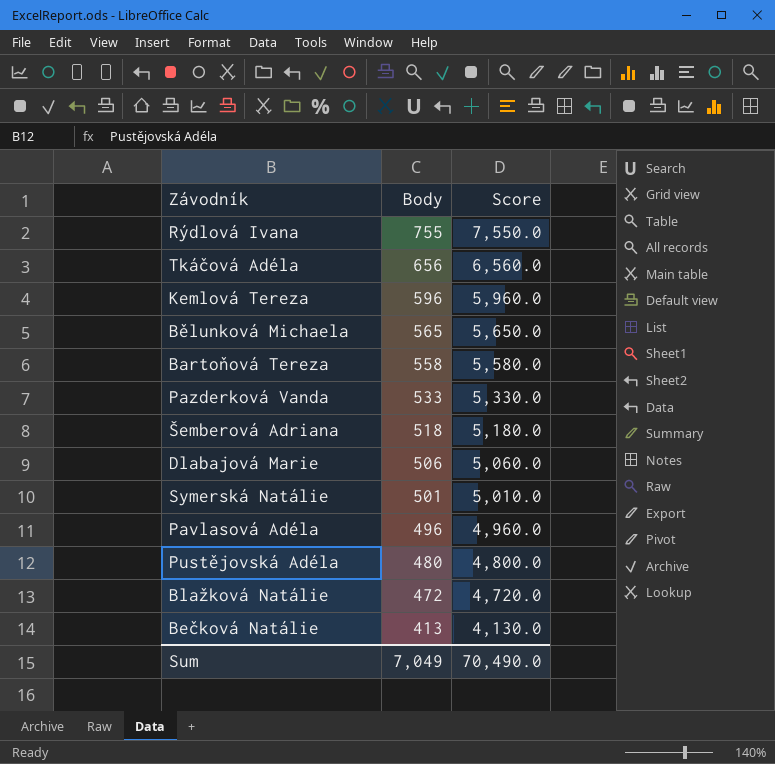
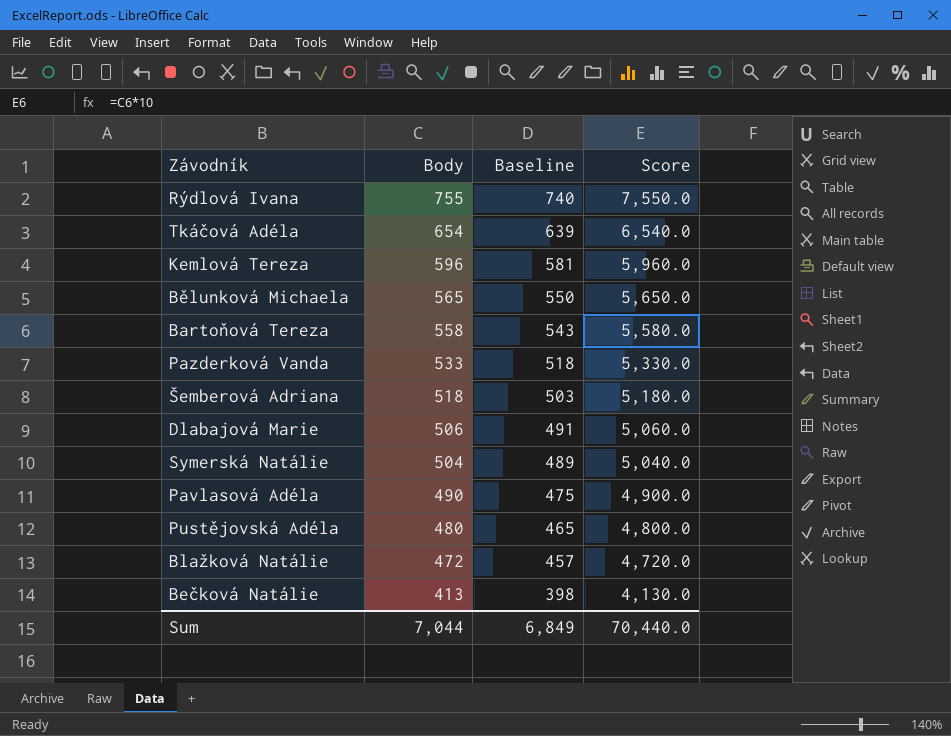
column Baseline | formula: none -> [Body] - 15
Tkáčová Adéla | Body: 656 -> 654
Tkáčová Adéla | Score: 6,560.0 -> 6,540.0
Symerská Natálie | Body: 501 -> 504
Symerská Natálie | Score: 5,010.0 -> 5,040.0
Pavlasová Adéla | Body: 496 -> 490
Pavlasová Adéla | Score: 4,960.0 -> 4,900.0
Sum | Body: 7,049 -> 7,044
Sum | Score: 70,490.0 -> 70,440.0

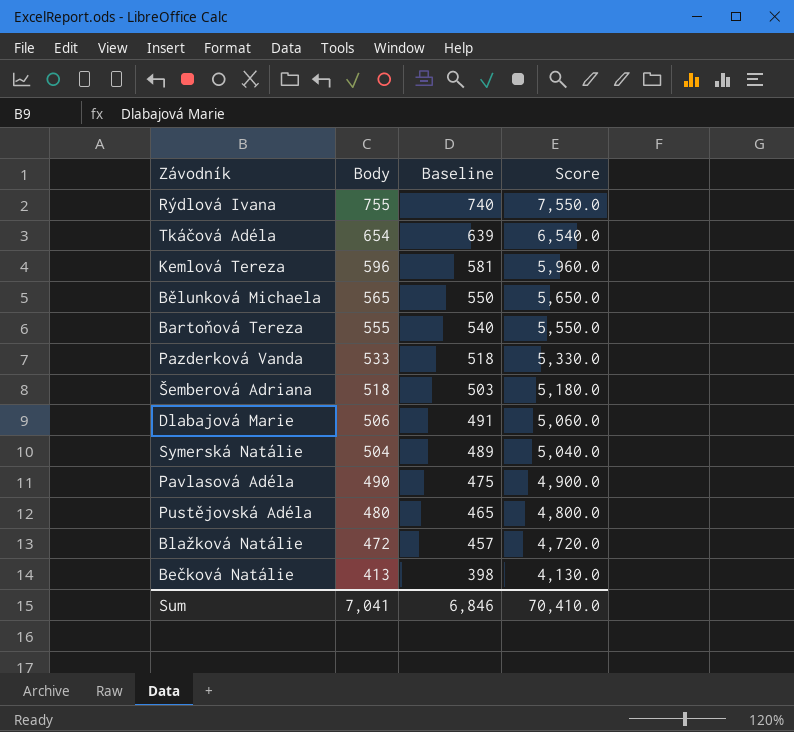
Bartoňová Tereza | Body: 558 -> 555
Bartoňová Tereza | Baseline: 543 -> 540
Bartoňová Tereza | Score: 5,580.0 -> 5,550.0
Sum | Body: 7,044 -> 7,041
Sum | Baseline: 6,849 -> 6,846
Sum | Score: 70,440.0 -> 70,410.0

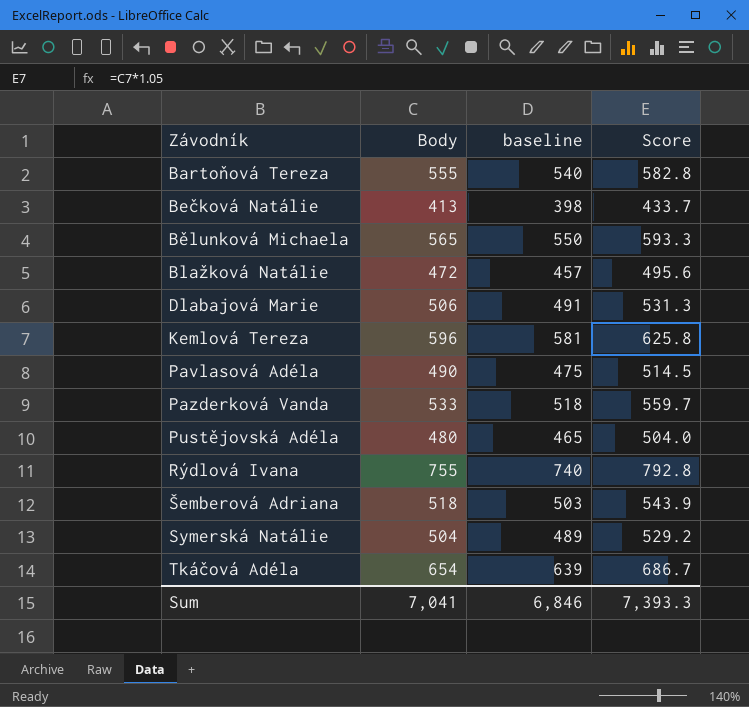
row order: Body descending -> Závodník ascending
column name: Baseline -> baseline
column Score | formula: [Body] * 10 -> [Body] * 1.05
Sum | Score: 70,410.0 -> 7,393.3

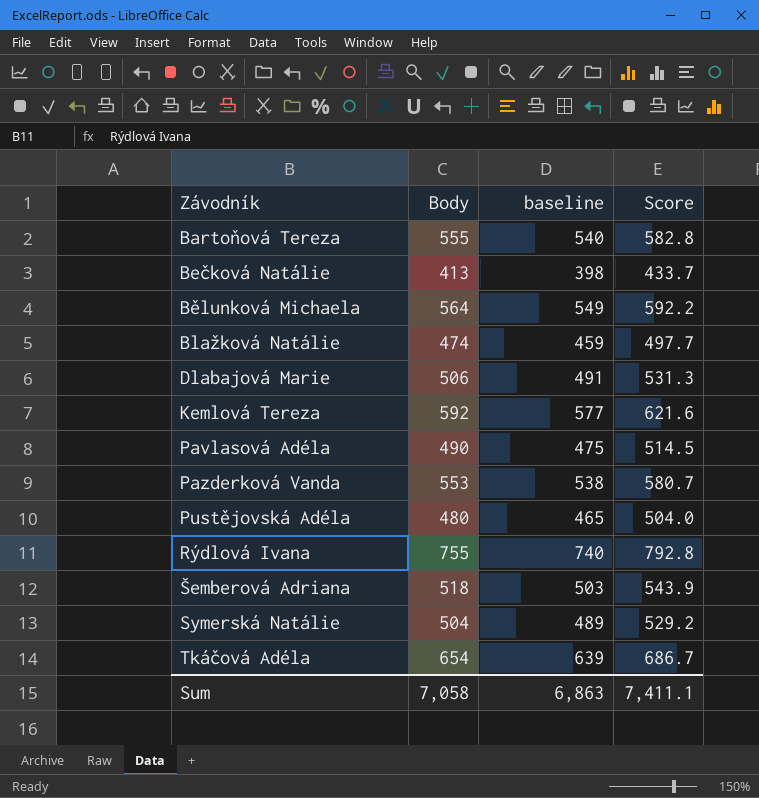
Bělunková Michaela | Body: 565 -> 564
Bělunková Michaela | baseline: 550 -> 549
Bělunková Michaela | Score: 593.3 -> 592.2
Blažková Natálie | Body: 472 -> 474
Blažková Natálie | baseline: 457 -> 459
Blažková Natálie | Score: 495.6 -> 497.7
Kemlová Tereza | Body: 596 -> 592
Kemlová Tereza | baseline: 581 -> 577
Kemlová Tereza | Score: 625.8 -> 621.6
Pazderková Vanda | Body: 533 -> 553
Pazderková Vanda | baseline: 518 -> 538
Pazderková Vanda | Score: 559.7 -> 580.7
Sum | Body: 7,041 -> 7,058
Sum | baseline: 6,846 -> 6,863
Sum | Score: 7,393.3 -> 7,411.1

